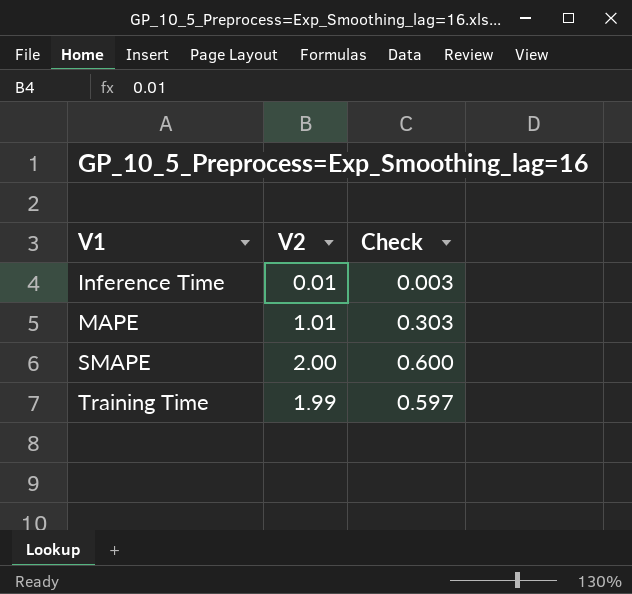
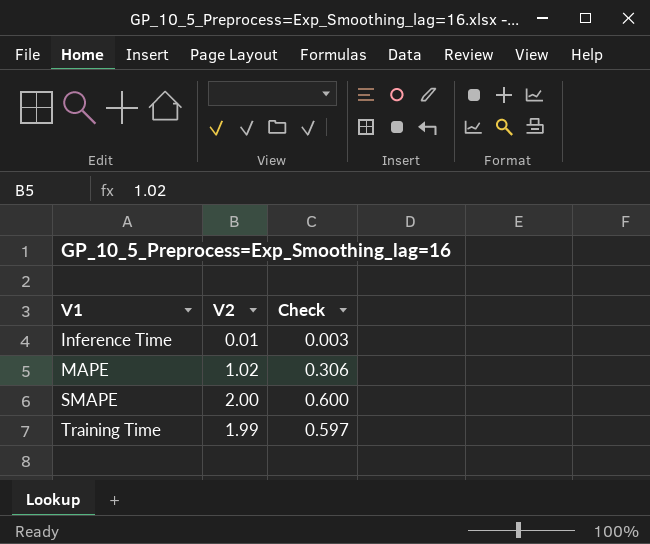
MAPE | V2: 1.01 -> 1.02
MAPE | Check: 0.303 -> 0.306

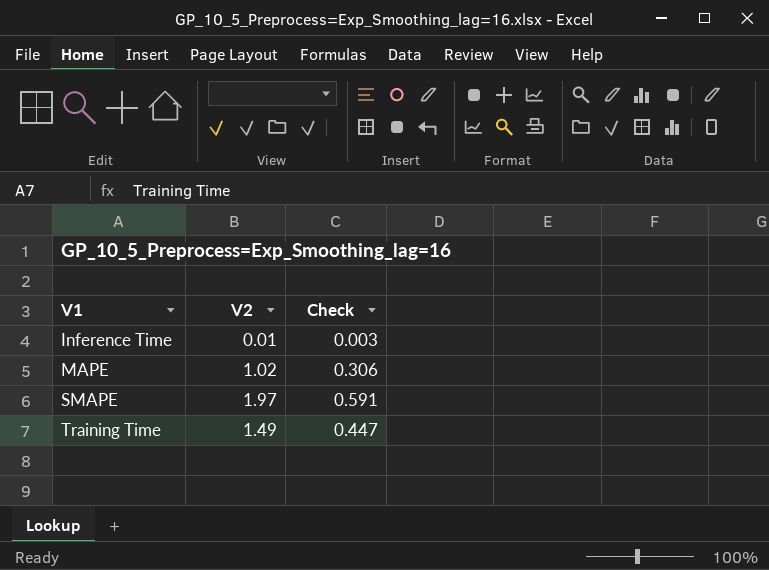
SMAPE | V2: 2.00 -> 1.97
SMAPE | Check: 0.600 -> 0.591
Training Time | V2: 1.99 -> 1.49
Training Time | Check: 0.597 -> 0.447

